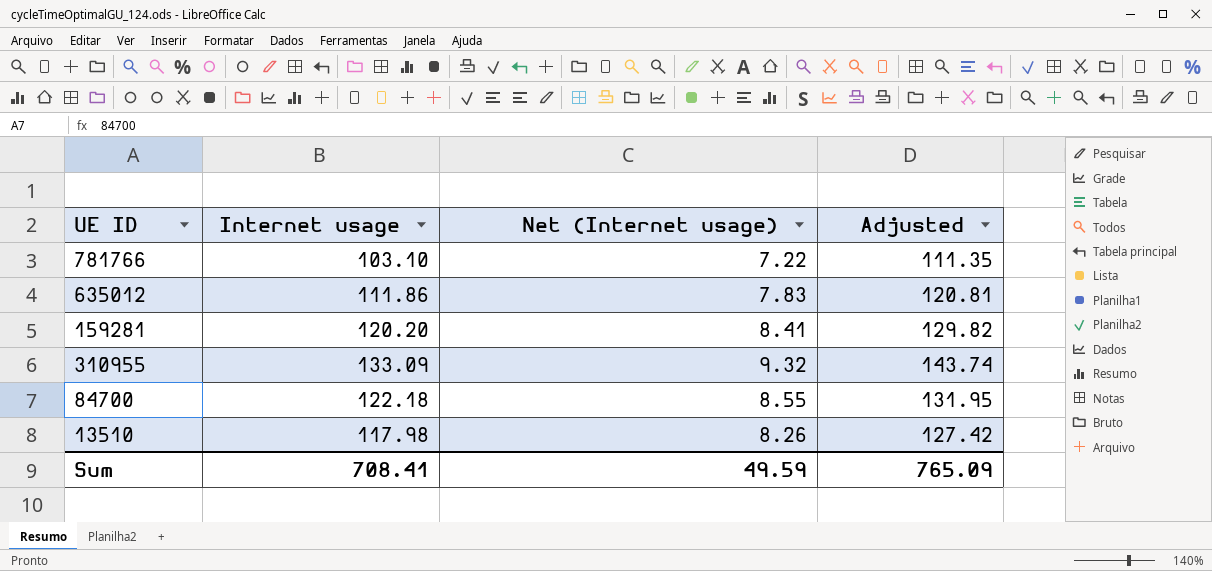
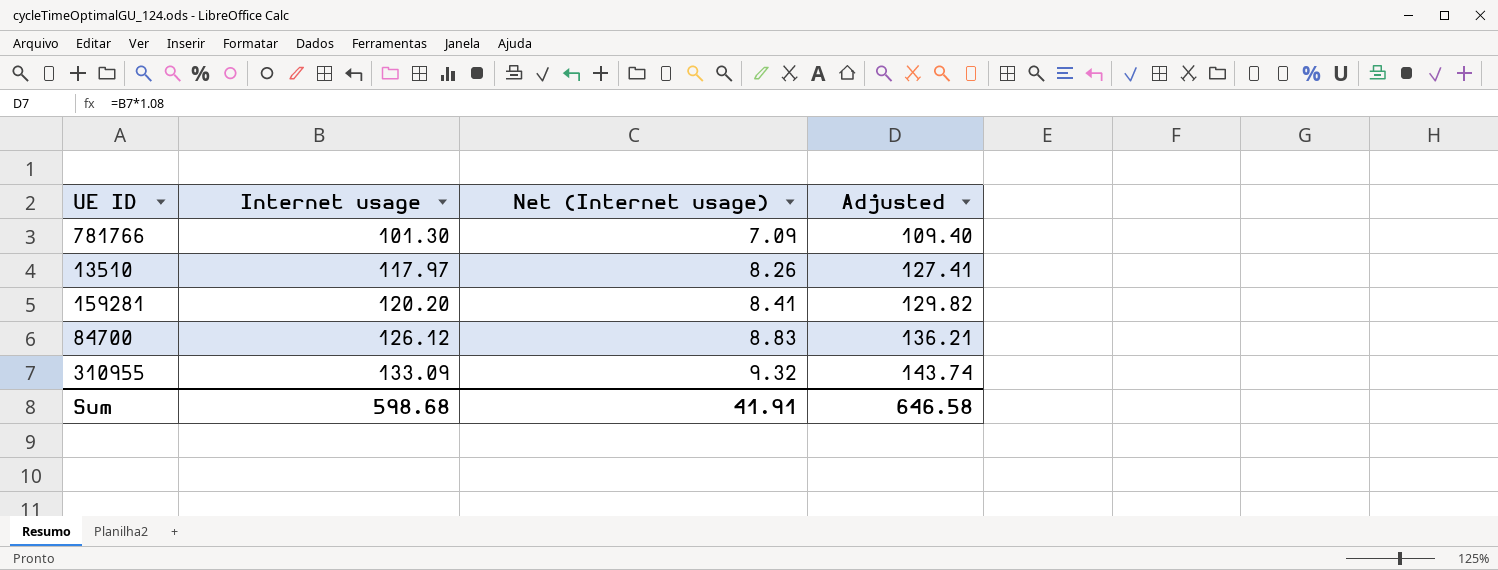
row order: none -> Internet usage ascending
row 635012: 111.86 | 7.83 | 120.81 -> none
781766 | Internet usage: 103.10 -> 101.30
781766 | Net (Internet usage): 7.22 -> 7.09
781766 | Adjusted: 111.35 -> 109.40
13510 | Internet usage: 117.98 -> 117.97
13510 | Adjusted: 127.42 -> 127.41
84700 | Internet usage: 122.18 -> 126.12
84700 | Net (Internet usage): 8.55 -> 8.83
84700 | Adjusted: 131.95 -> 136.21
Sum | Internet usage: 708.41 -> 598.68
Sum | Net (Internet usage): 49.59 -> 41.91
Sum | Adjusted: 765.09 -> 646.58

